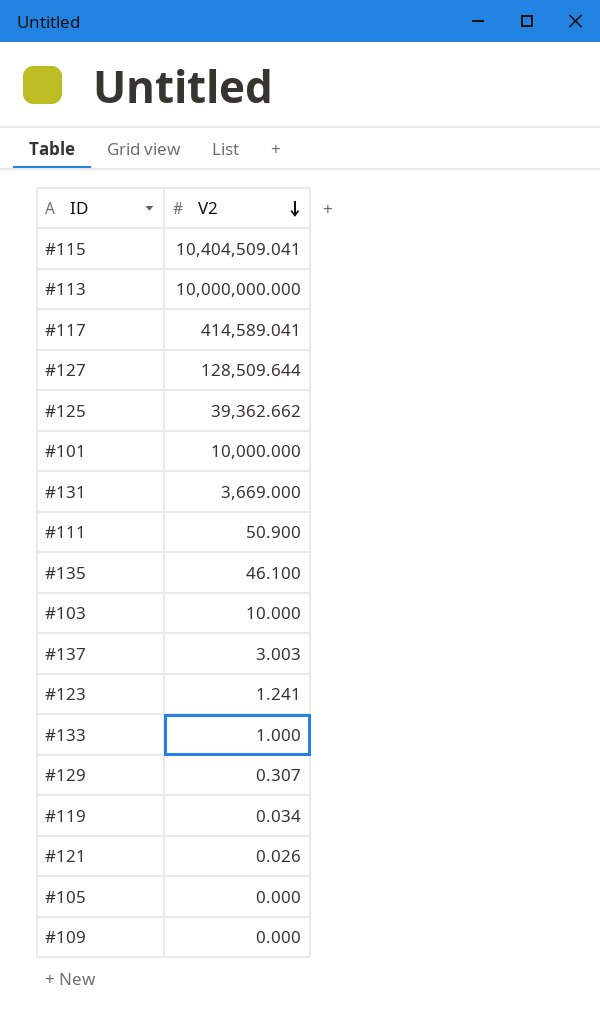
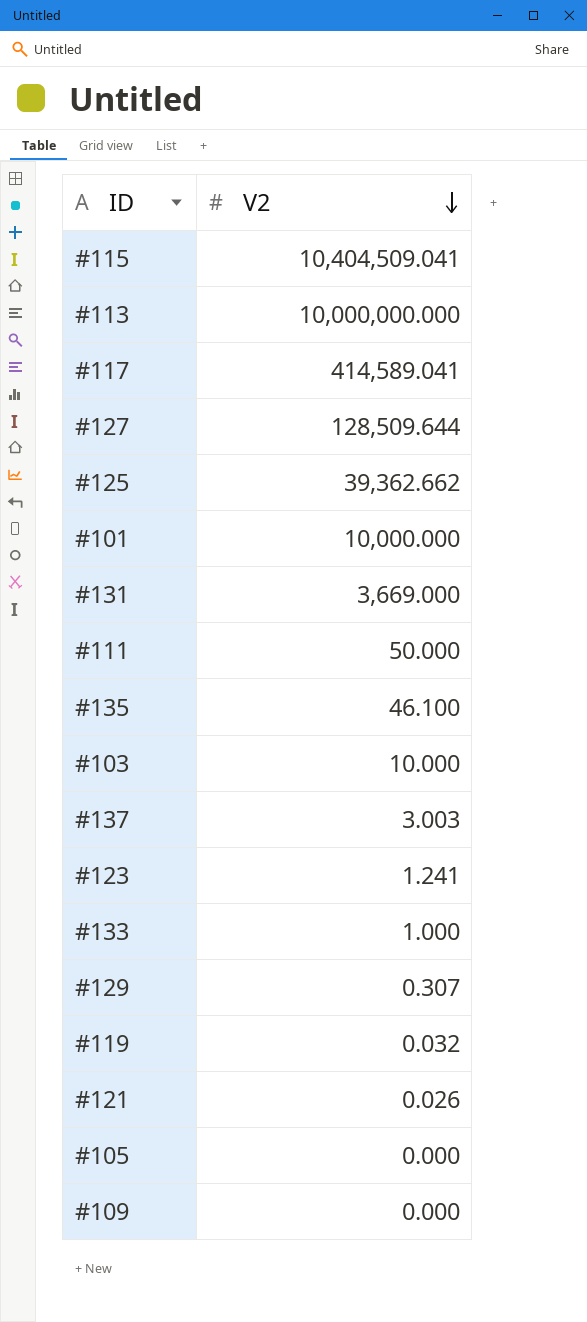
#111 | V2: 50.900 -> 50.000
#119 | V2: 0.034 -> 0.032

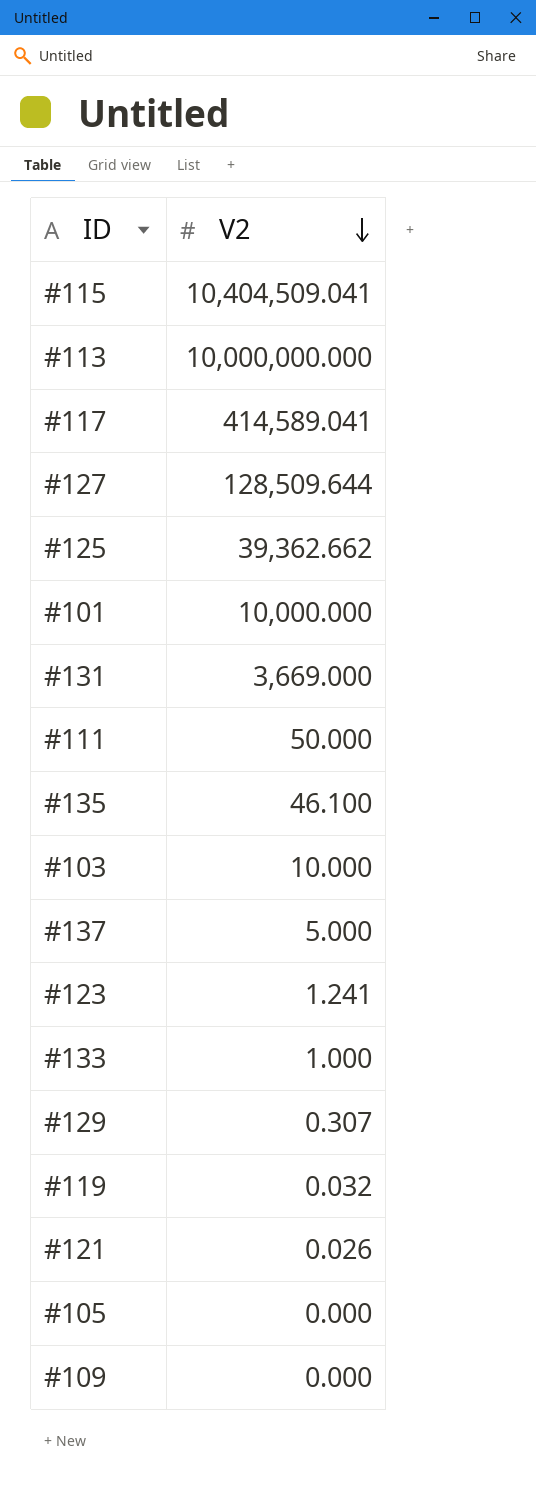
#137 | V2: 3.003 -> 5.000

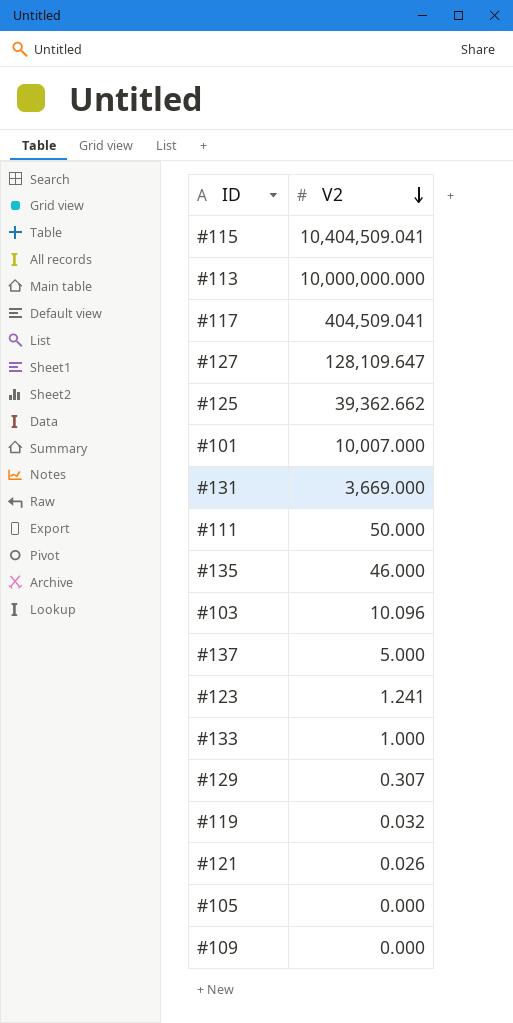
#117 | V2: 414,589.041 -> 404,509.041
#127 | V2: 128,509.644 -> 128,109.647
#101 | V2: 10,000.000 -> 10,007.000
#135 | V2: 46.100 -> 46.000
#103 | V2: 10.000 -> 10.096

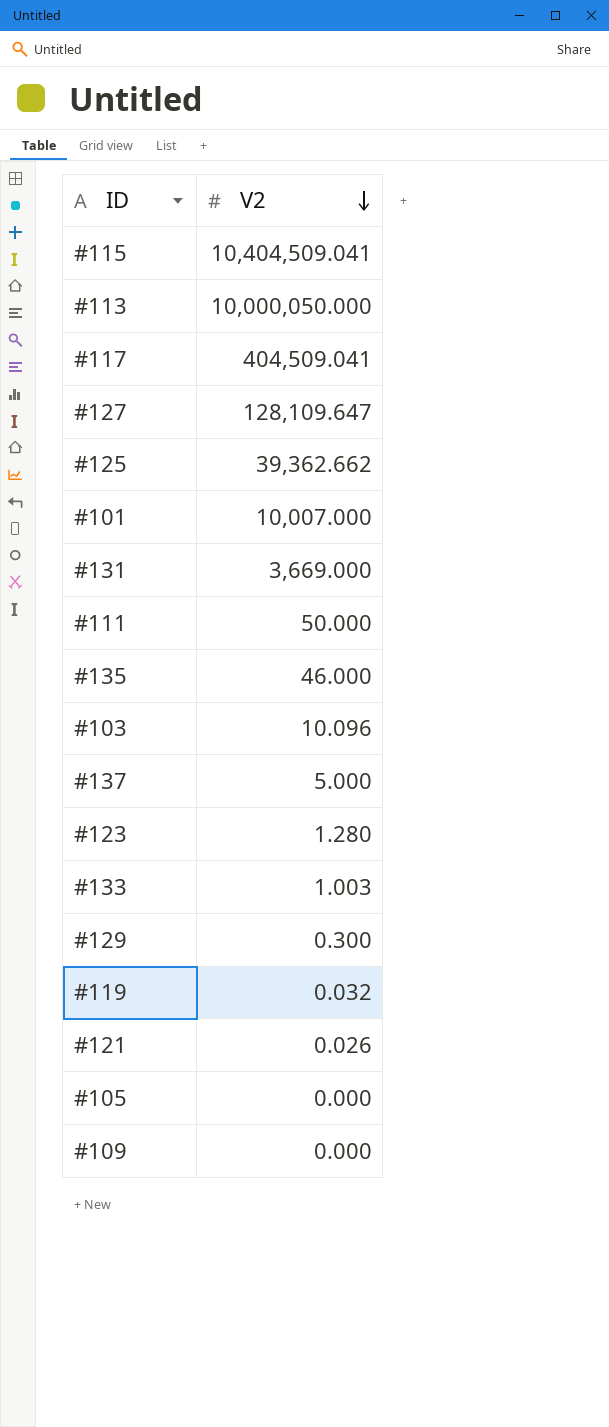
#113 | V2: 10,000,000.000 -> 10,000,050.000
#123 | V2: 1.241 -> 1.280
#133 | V2: 1.000 -> 1.003
#129 | V2: 0.307 -> 0.300

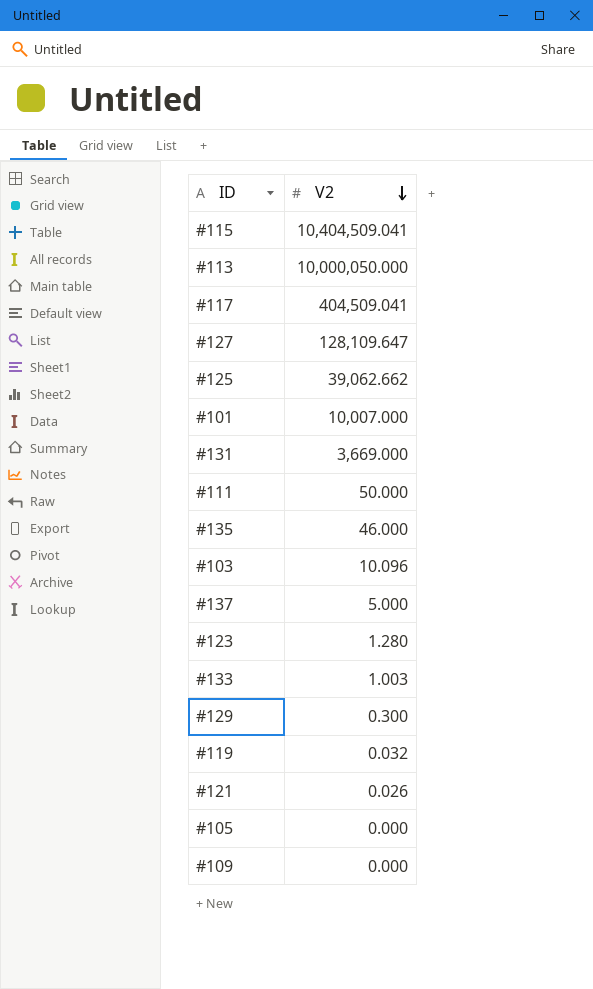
#125 | V2: 39,362.662 -> 39,062.662

